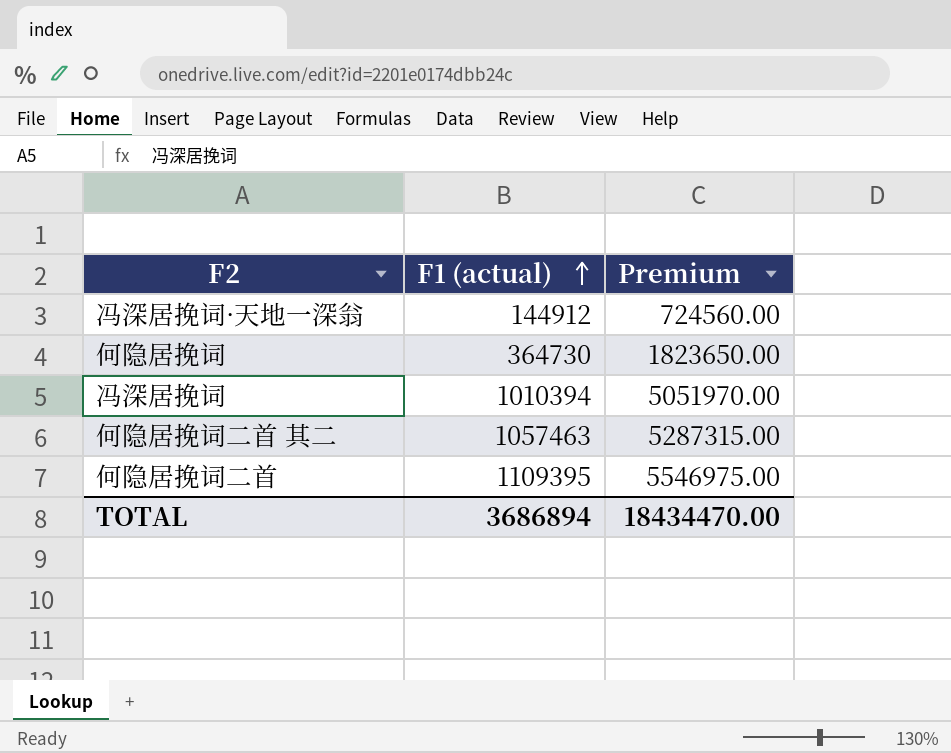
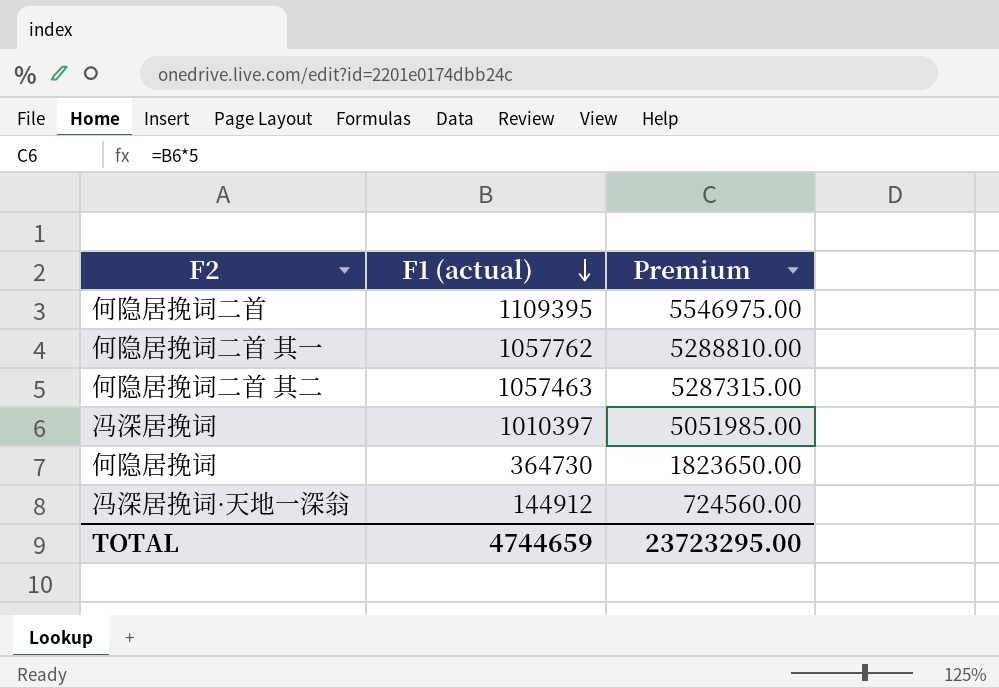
row order: F1 (actual) ascending -> F1 (actual) descending
row 何隐居挽词二首 其一: none -> 1057762 | 5288810.00
冯深居挽词 | F1 (actual): 1010394 -> 1010397
冯深居挽词 | Premium: 5051970.00 -> 5051985.00
TOTAL | F1 (actual): 3686894 -> 4744659
TOTAL | Premium: 18434470.00 -> 23723295.00

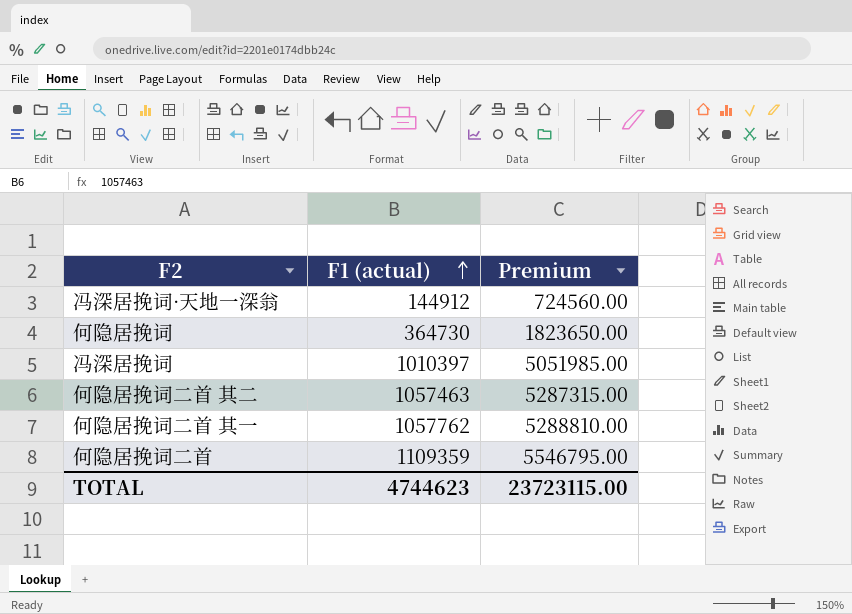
row order: F1 (actual) descending -> F1 (actual) ascending
何隐居挽词二首 | F1 (actual): 1109395 -> 1109359
何隐居挽词二首 | Premium: 5546975.00 -> 5546795.00
TOTAL | F1 (actual): 4744659 -> 4744623
TOTAL | Premium: 23723295.00 -> 23723115.00

